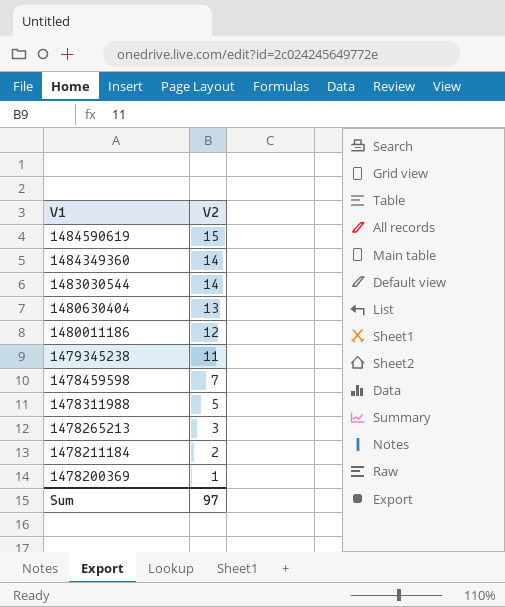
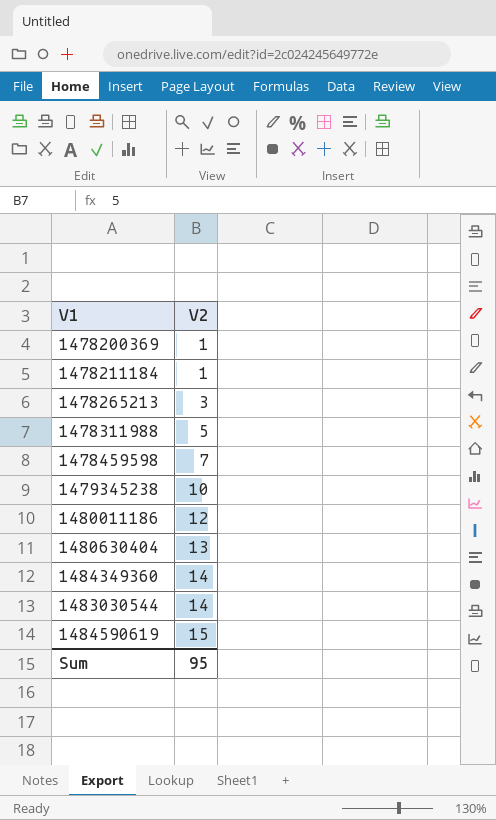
row order: V1 descending -> V2 ascending
1478211184 | V2: 2 -> 1
1479345238 | V2: 11 -> 10
Sum | V2: 97 -> 95

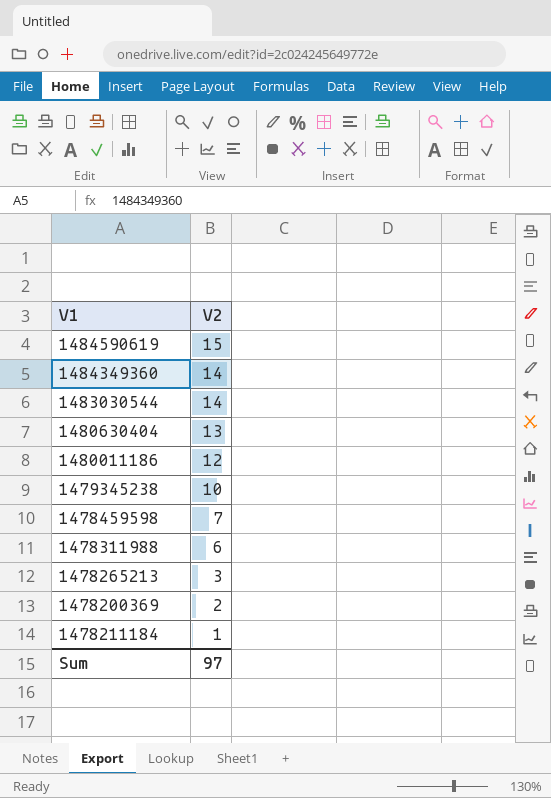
row order: V2 ascending -> V2 descending
1478311988 | V2: 5 -> 6
1478200369 | V2: 1 -> 2
Sum | V2: 95 -> 97

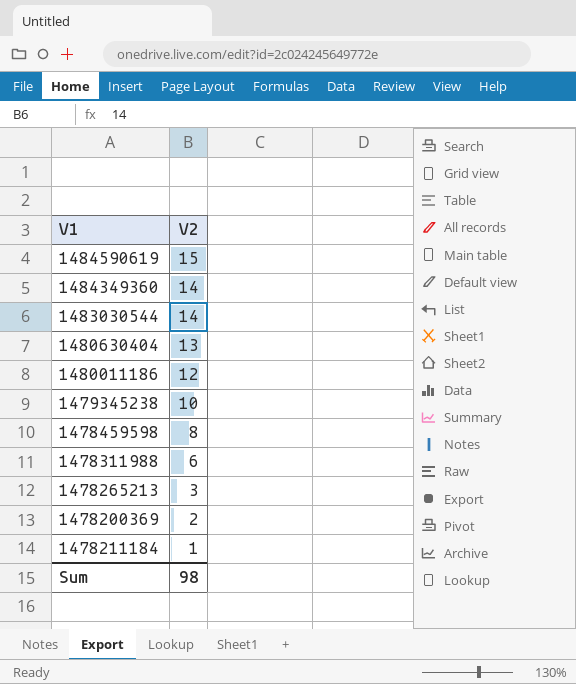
1478459598 | V2: 7 -> 8
Sum | V2: 97 -> 98

